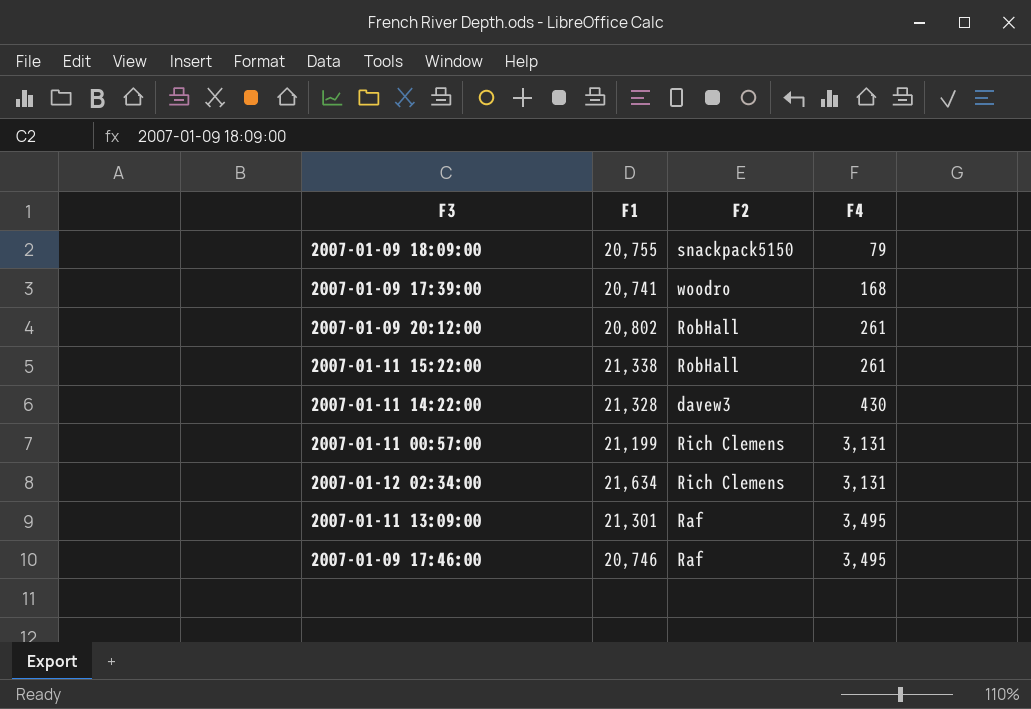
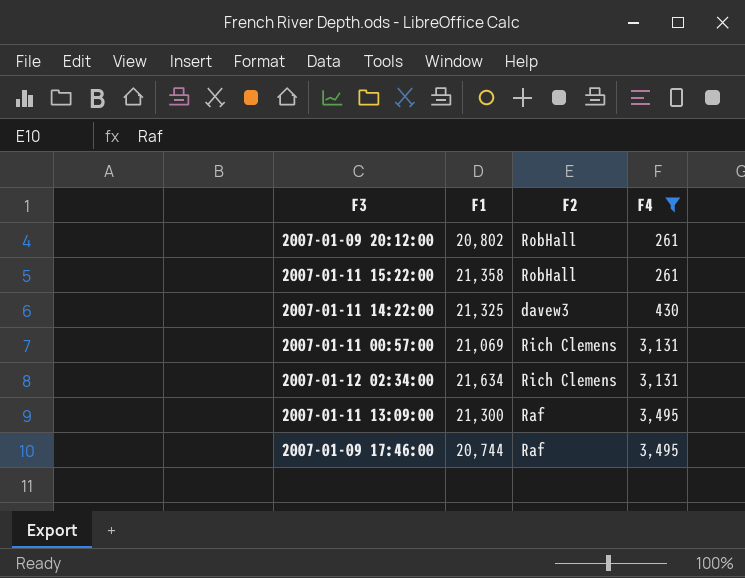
filter: none -> F4 >= 261
2007-01-11 15:22:00 | F1: 21,338 -> 21,358
2007-01-11 14:22:00 | F1: 21,328 -> 21,325
2007-01-11 00:57:00 | F1: 21,199 -> 21,069
2007-01-11 13:09:00 | F1: 21,301 -> 21,300
2007-01-09 17:46:00 | F1: 20,746 -> 20,744

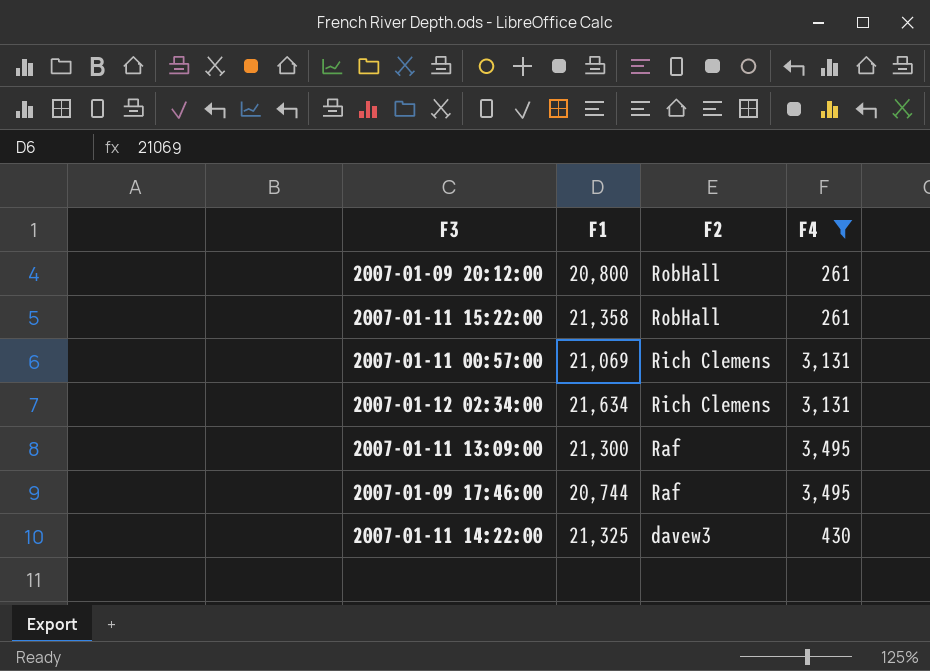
row order: F4 ascending -> F2 descending
2007-01-09 20:12:00 | F1: 20,802 -> 20,800

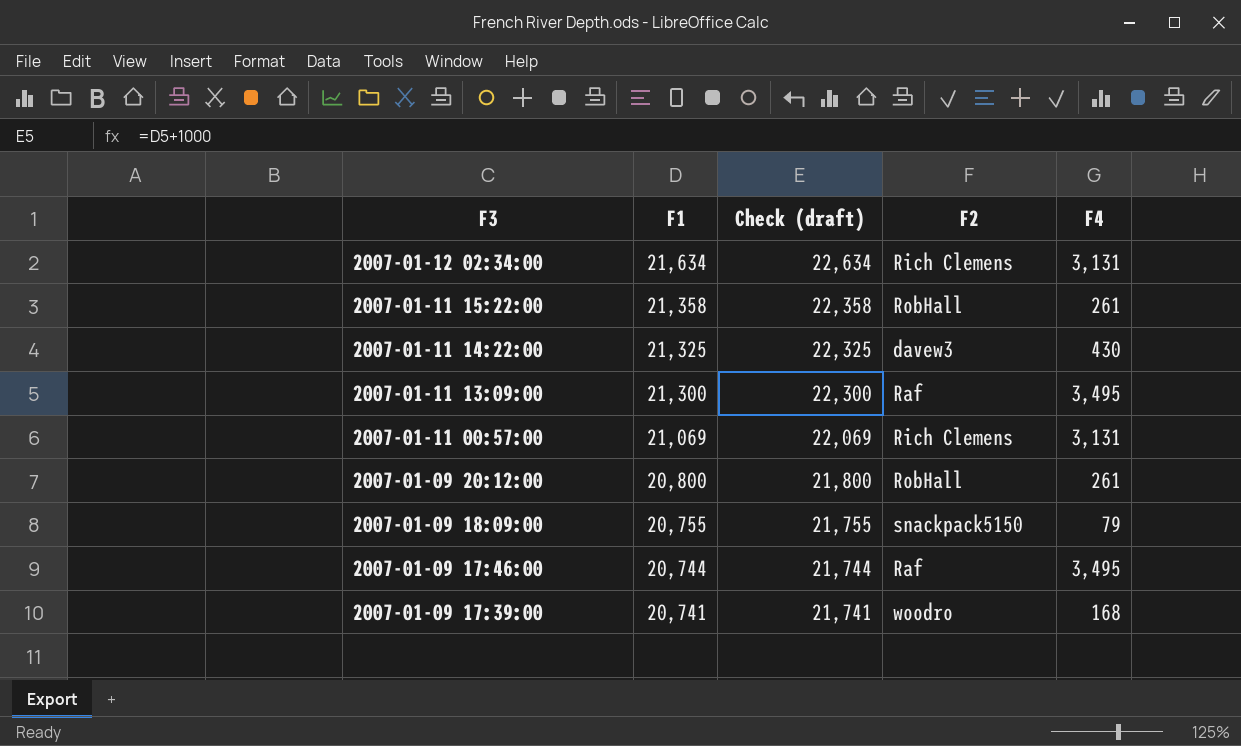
filter: F4 >= 261 -> none
row order: F2 descending -> F3 descending
column Check (draft) | formula: none -> [F1] + 1000

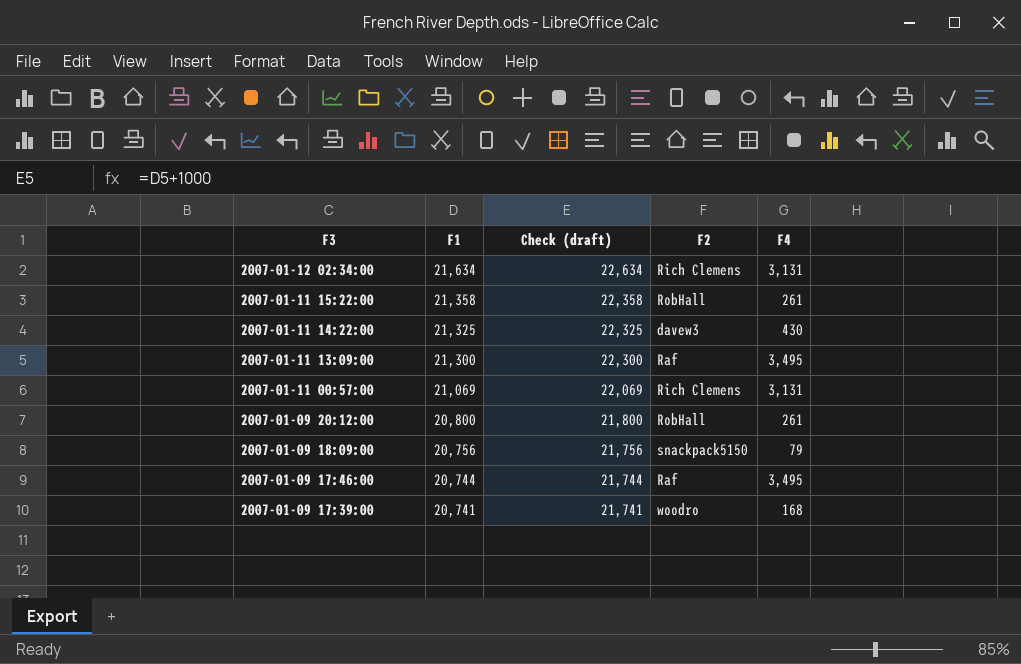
2007-01-09 18:09:00 | F1: 20,755 -> 20,756
2007-01-09 18:09:00 | Check (draft): 21,755 -> 21,756

